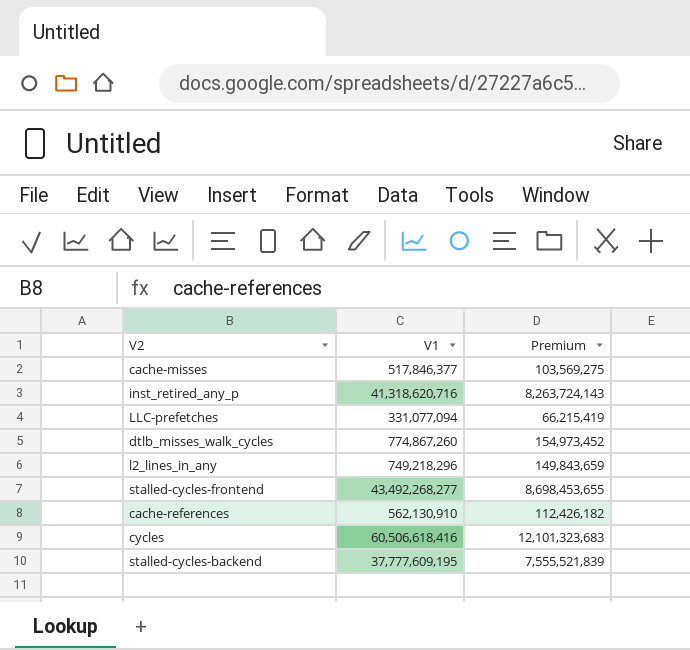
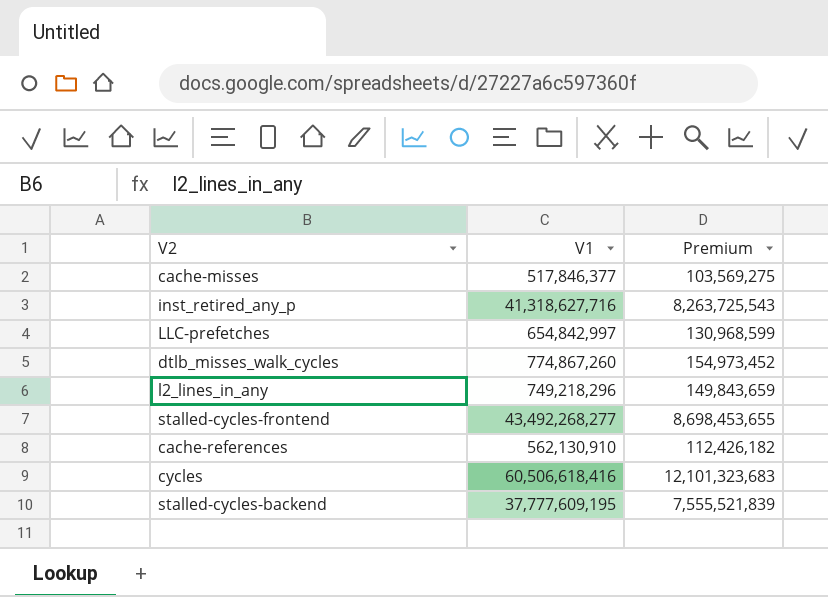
inst_retired_any_p | V1: 41,318,620,716 -> 41,318,627,716
inst_retired_any_p | Premium: 8,263,724,143 -> 8,263,725,543
LLC-prefetches | V1: 331,077,094 -> 654,842,997
LLC-prefetches | Premium: 66,215,419 -> 130,968,599

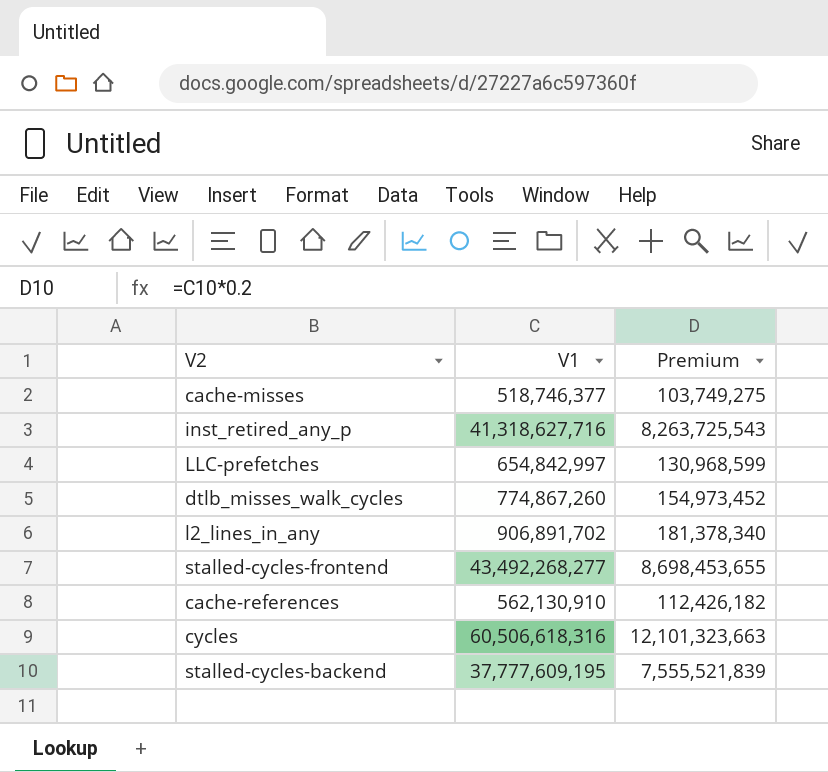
cache-misses | V1: 517,846,377 -> 518,746,377
cache-misses | Premium: 103,569,275 -> 103,749,275
l2_lines_in_any | V1: 749,218,296 -> 906,891,702
l2_lines_in_any | Premium: 149,843,659 -> 181,378,340
cycles | V1: 60,506,618,416 -> 60,506,618,316
cycles | Premium: 12,101,323,683 -> 12,101,323,663

